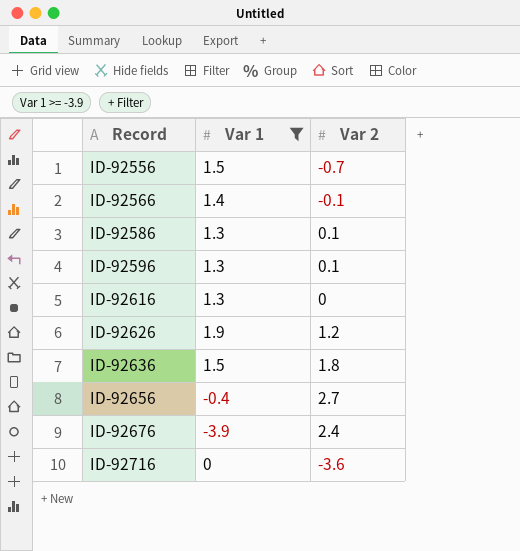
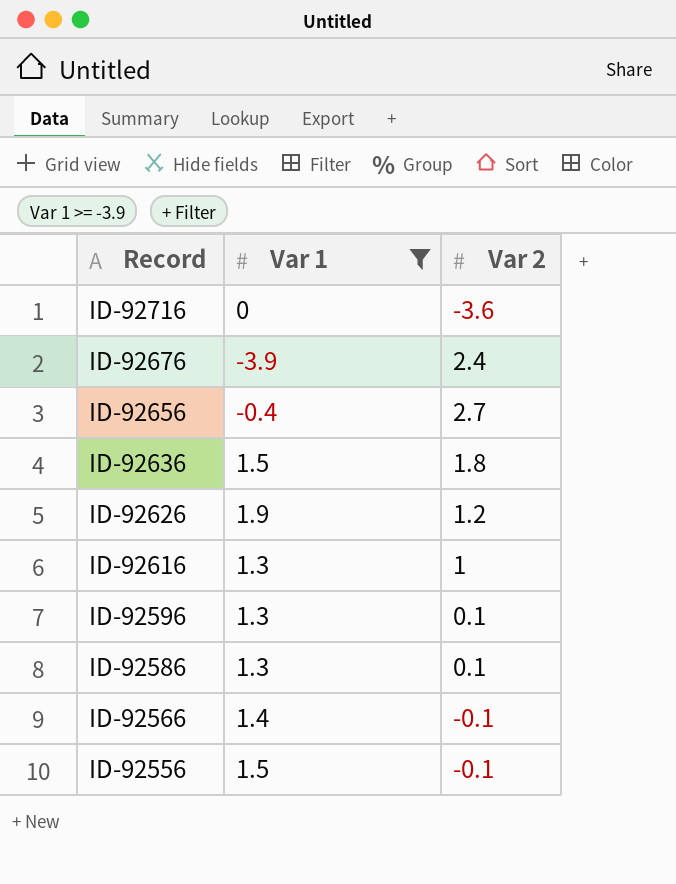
row order: Record ascending -> Record descending
ID-92616 | Var 2: 0 -> 1
ID-92556 | Var 2: -0.7 -> -0.1

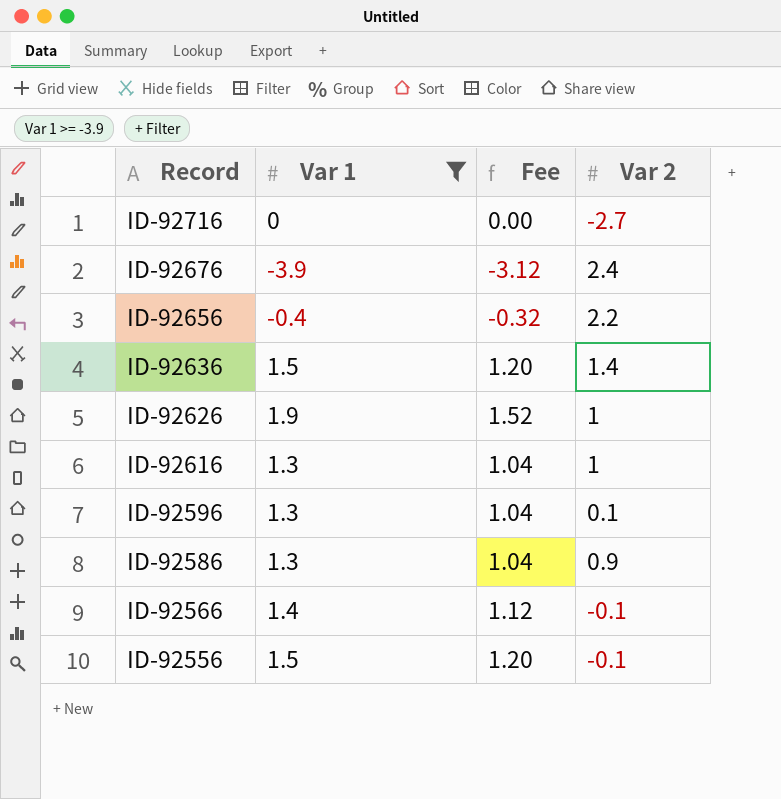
column Fee | formula: none -> [Var 1] * 0.8
ID-92716 | Var 2: -3.6 -> -2.7
ID-92656 | Var 2: 2.7 -> 2.2
ID-92636 | Var 2: 1.8 -> 1.4
ID-92626 | Var 2: 1.2 -> 1
ID-92586 | Var 2: 0.1 -> 0.9

